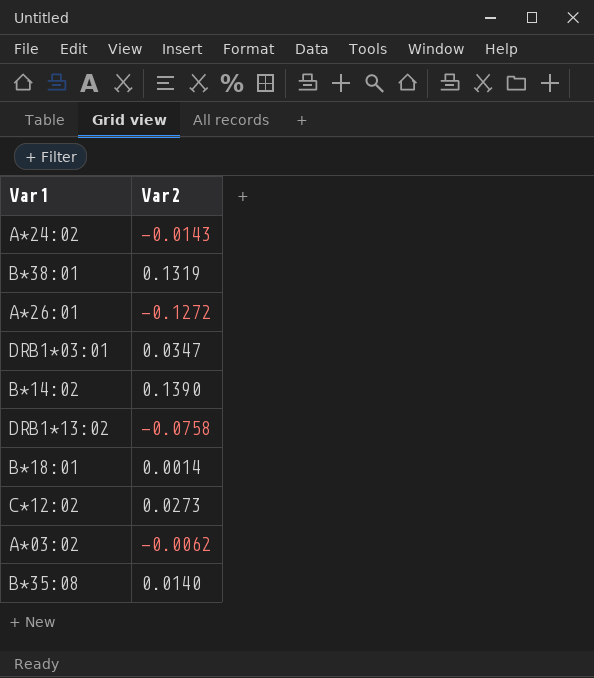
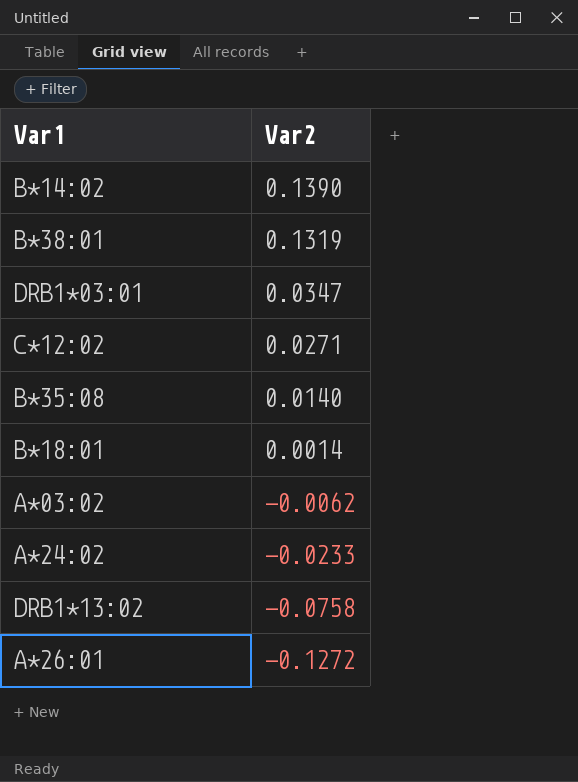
row order: none -> Var2 descending
C*12:02 | Var2: 0.0273 -> 0.0271
A*24:02 | Var2: -0.0143 -> -0.0233

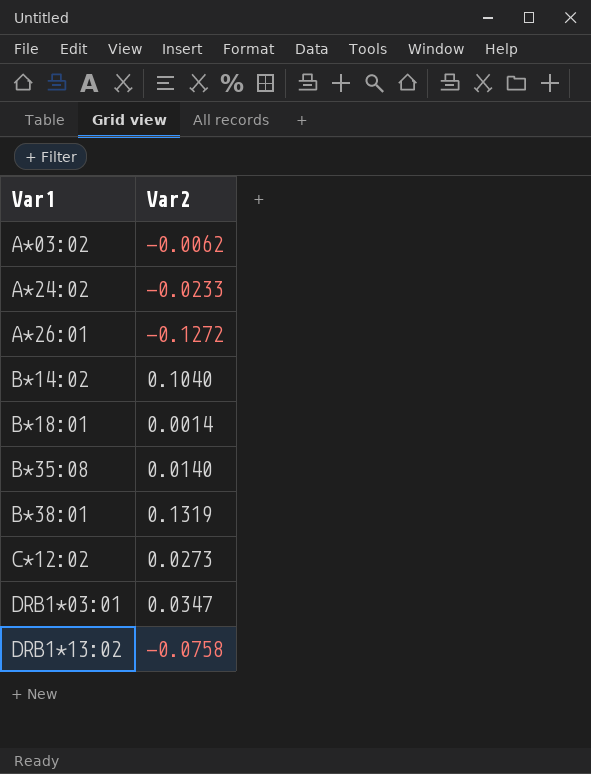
row order: Var2 descending -> Var1 ascending
B*14:02 | Var2: 0.1390 -> 0.1040
C*12:02 | Var2: 0.0271 -> 0.0273

